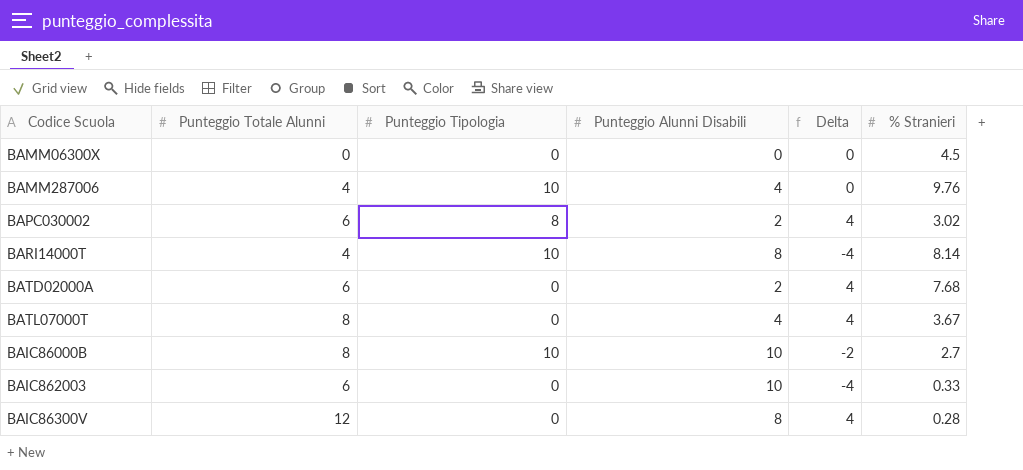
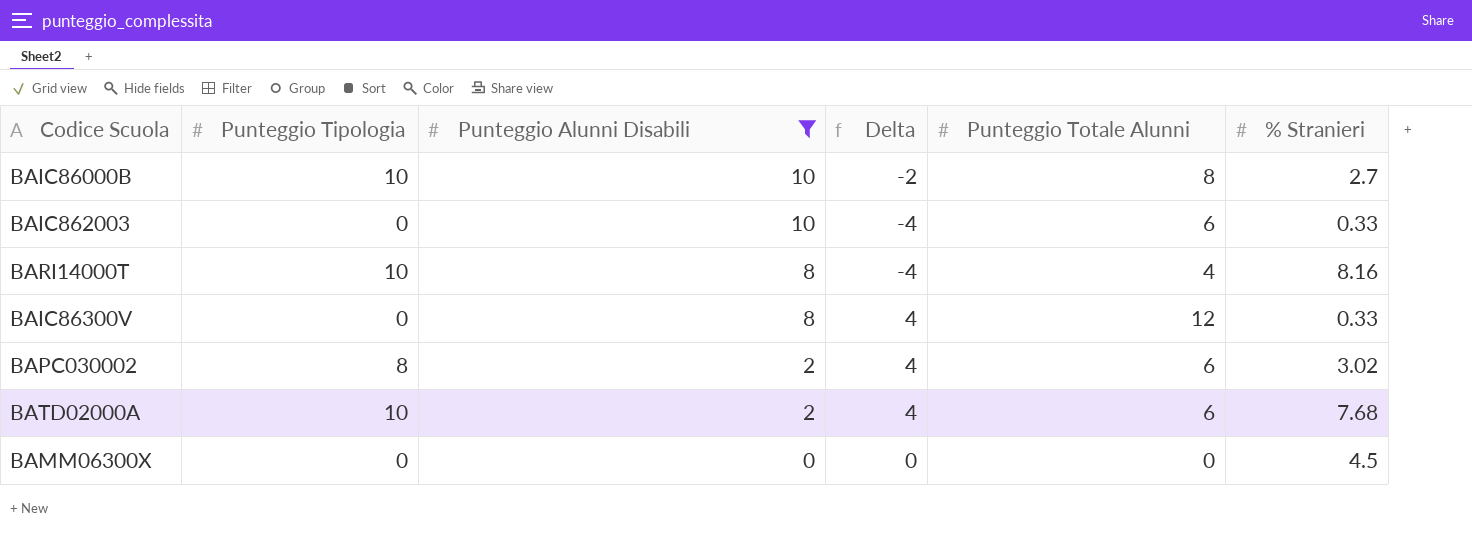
filter: none -> Punteggio Alunni Disabili != 4
row order: none -> Punteggio Alunni Disabili descending
column Punteggio Totale Alunni | position: 2 -> 5
BARI14000T | % Stranieri: 8.14 -> 8.16
BAIC86300V | % Stranieri: 0.28 -> 0.33
BATD02000A | Punteggio Tipologia: 0 -> 10

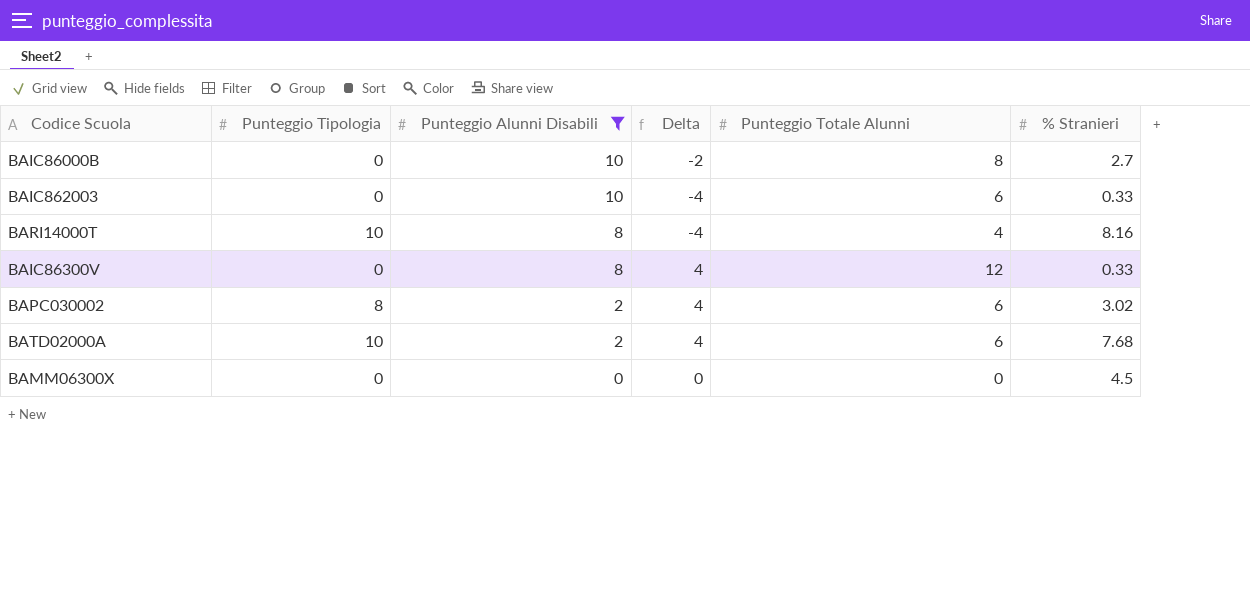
BAIC86000B | Punteggio Tipologia: 10 -> 0

